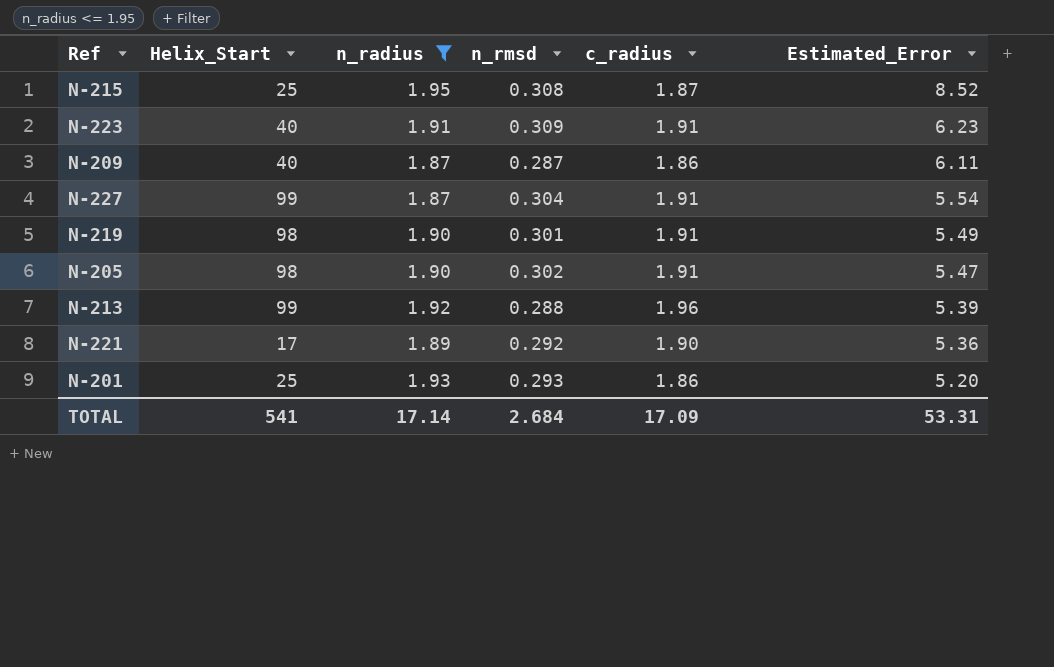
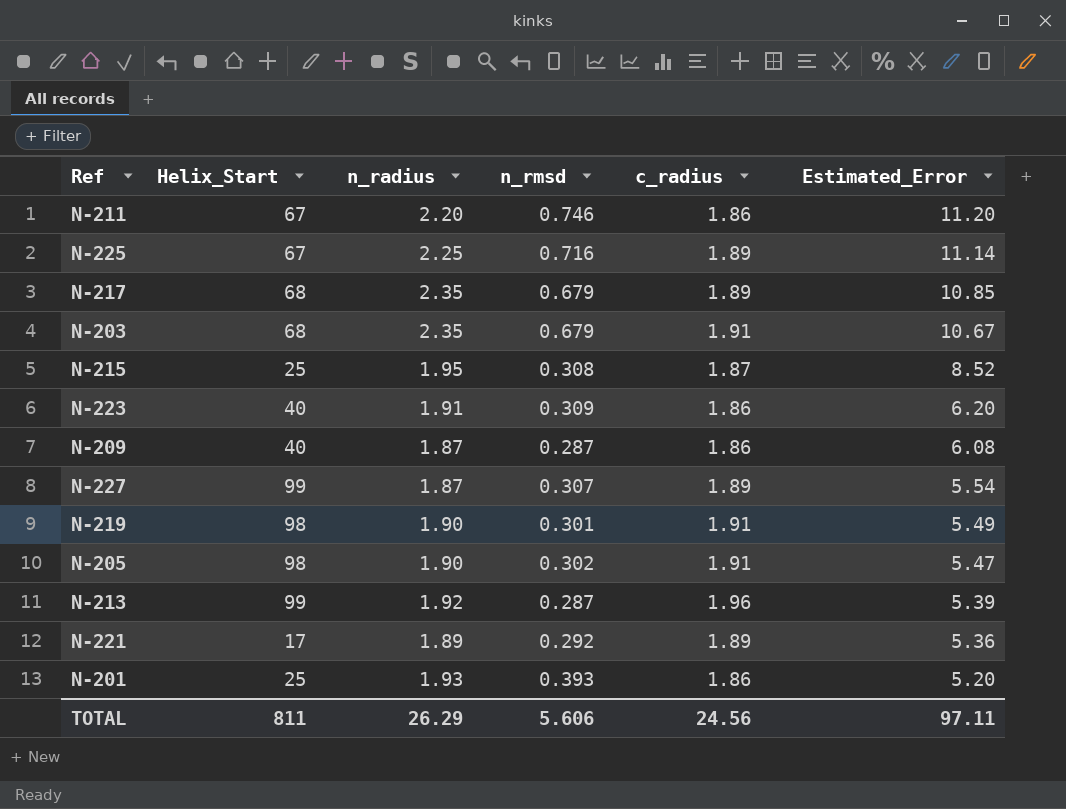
filter: n_radius <= 1.95 -> none
N-223 | c_radius: 1.91 -> 1.86
N-223 | Estimated_Error: 6.23 -> 6.20
N-209 | Estimated_Error: 6.11 -> 6.08
N-227 | n_rmsd: 0.304 -> 0.307
N-227 | c_radius: 1.91 -> 1.89
N-213 | n_rmsd: 0.288 -> 0.287
N-221 | c_radius: 1.90 -> 1.89
N-201 | n_rmsd: 0.293 -> 0.393
TOTAL | Helix_Start: 541 -> 811
TOTAL | n_radius: 17.14 -> 26.29
TOTAL | n_rmsd: 2.684 -> 5.606
TOTAL | c_radius: 17.09 -> 24.56
TOTAL | Estimated_Error: 53.31 -> 97.11

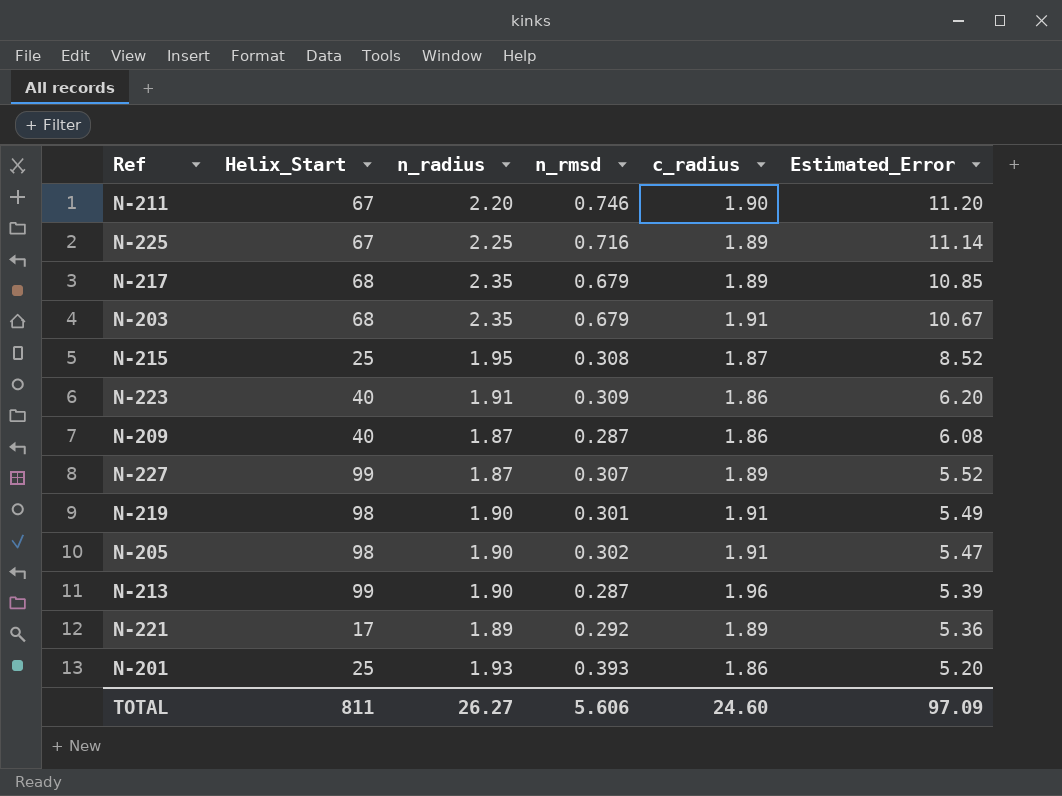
N-211 | c_radius: 1.86 -> 1.90
N-227 | Estimated_Error: 5.54 -> 5.52
N-213 | n_radius: 1.92 -> 1.90
TOTAL | n_radius: 26.29 -> 26.27
TOTAL | c_radius: 24.56 -> 24.60
TOTAL | Estimated_Error: 97.11 -> 97.09

